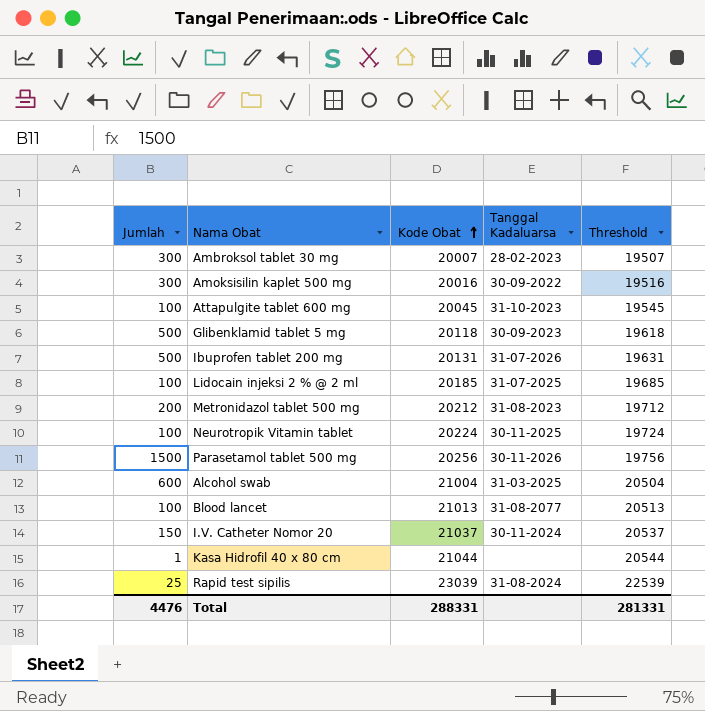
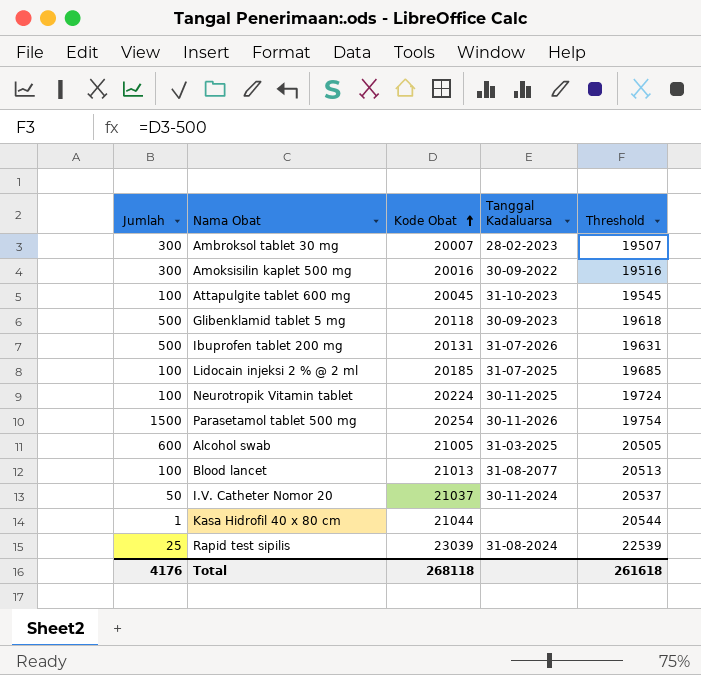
row Metronidazol tablet 500 mg: 200 | 20212 | 31-08-2023 | 19712 -> none
Parasetamol tablet 500 mg | Kode Obat: 20256 -> 20254
Parasetamol tablet 500 mg | Threshold: 19756 -> 19754
Alcohol swab | Kode Obat: 21004 -> 21005
Alcohol swab | Threshold: 20504 -> 20505
I.V. Catheter Nomor 20 | Jumlah: 150 -> 50
Total | Jumlah: 4476 -> 4176
Total | Kode Obat: 288331 -> 268118
Total | Threshold: 281331 -> 261618

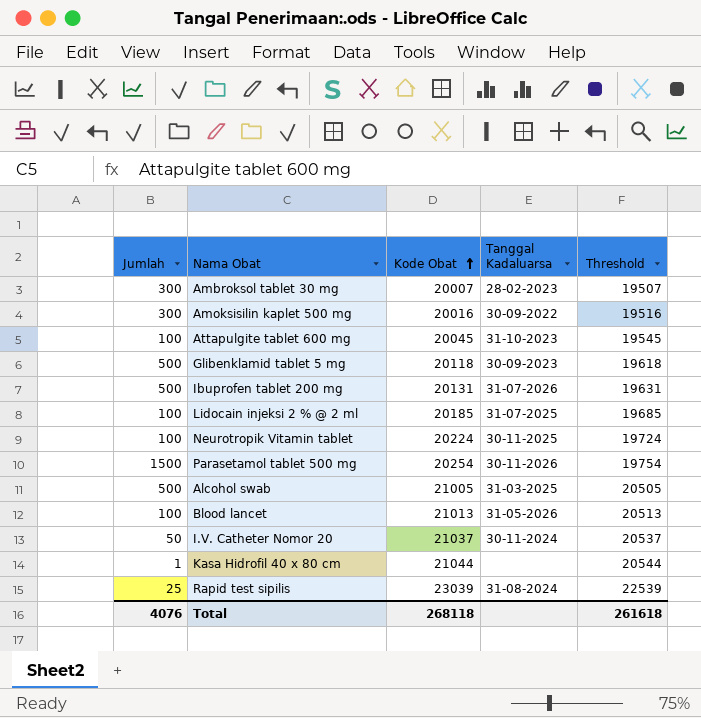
Alcohol swab | Jumlah: 600 -> 500
Blood lancet | Tanggal Kadaluarsa: 31-08-2077 -> 31-05-2026
Total | Jumlah: 4176 -> 4076

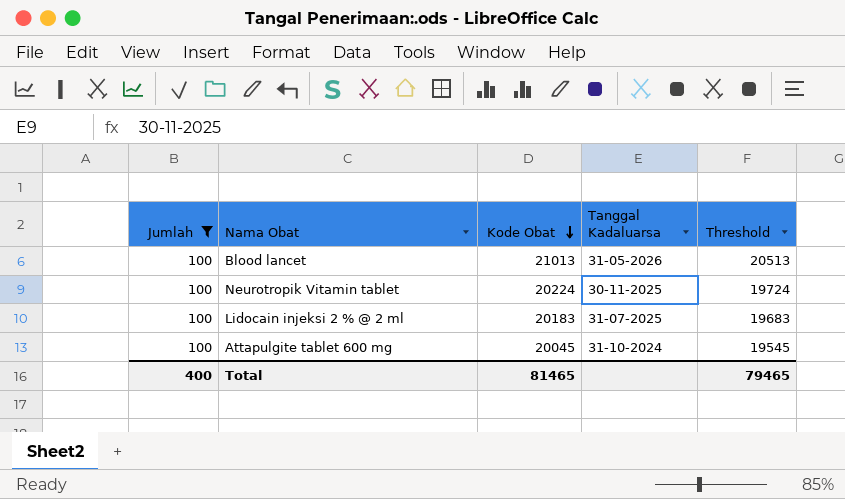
filter: none -> Jumlah = 100
row order: Kode Obat ascending -> Kode Obat descending
Lidocain injeksi 2 % @ 2 ml | Kode Obat: 20185 -> 20183
Lidocain injeksi 2 % @ 2 ml | Threshold: 19685 -> 19683
Attapulgite tablet 600 mg | Tanggal Kadaluarsa: 31-10-2023 -> 31-10-2024
Total | Jumlah: 4076 -> 400
Total | Kode Obat: 268118 -> 81465
Total | Threshold: 261618 -> 79465

